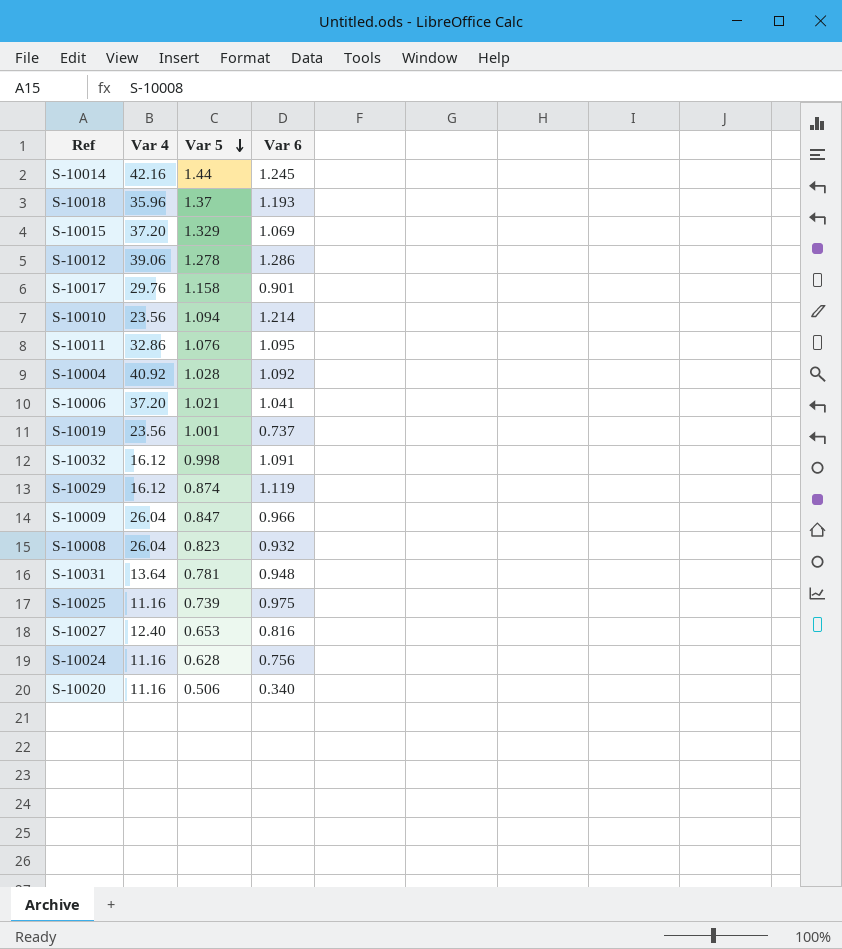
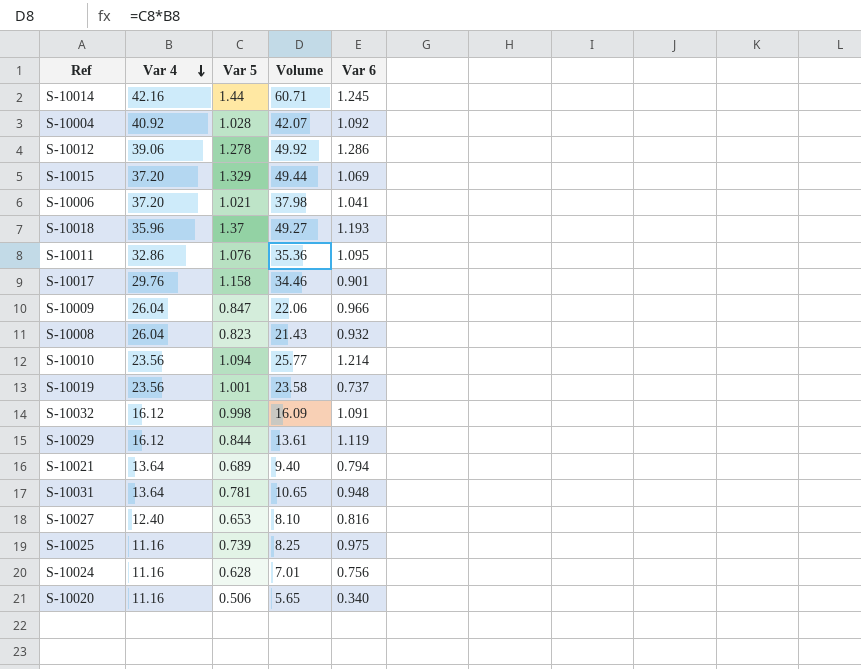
row order: Var 5 descending -> Var 4 descending
column Volume | formula: none -> [Var 4] * [Var 5]
S-10029 | Var 5: 0.874 -> 0.844
row S-10021: none -> 13.64 | 0.689 | 9.40 | 0.794

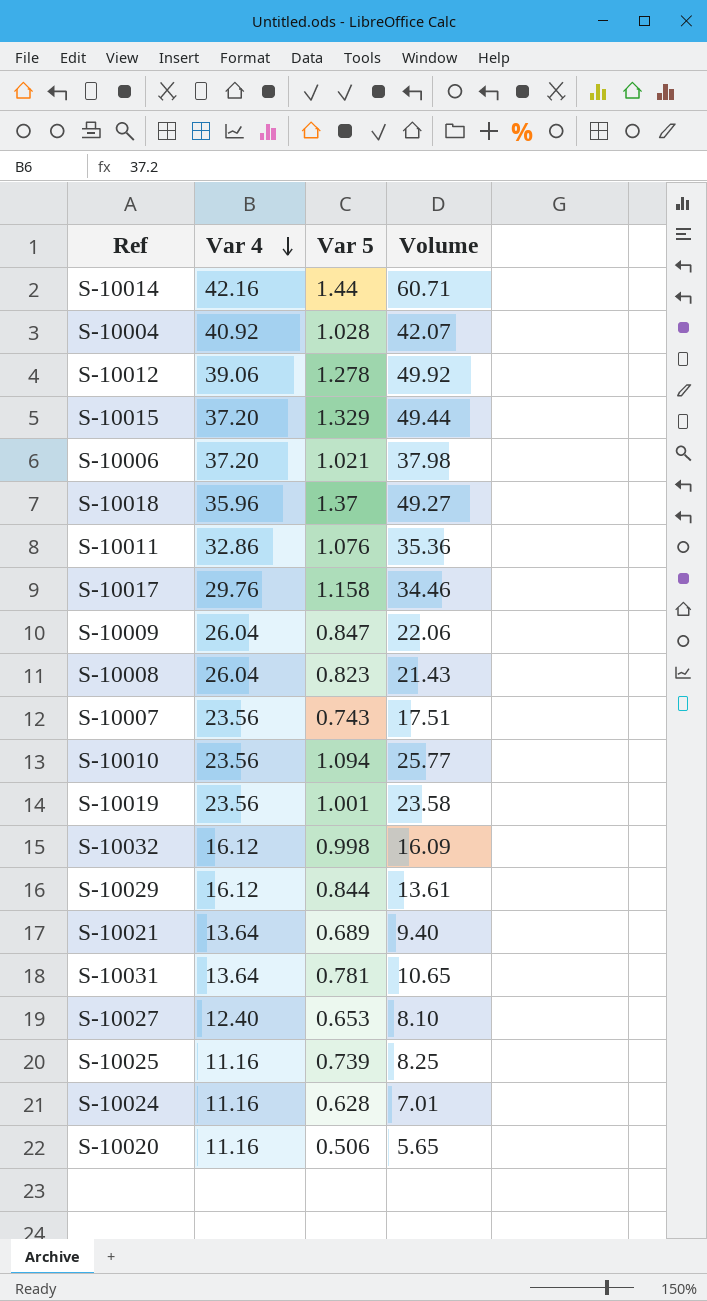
column Var 6 | position: 5 -> none
row S-10007: none -> 23.56 | 0.743 | 17.51

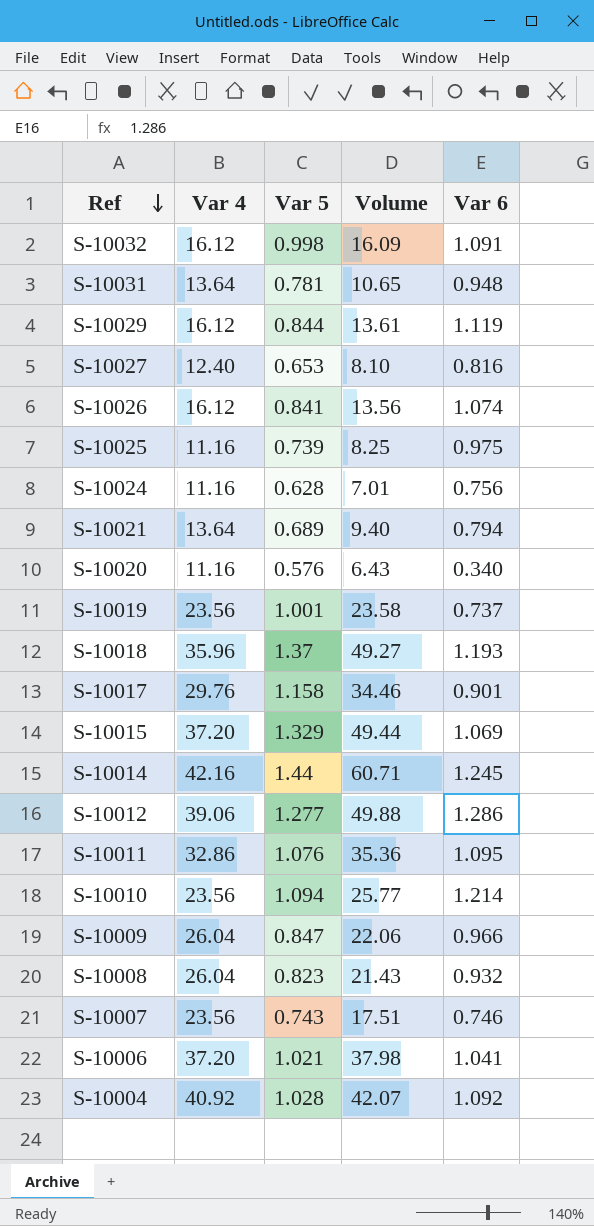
row order: Var 4 descending -> Ref descending
column Var 6 | position: none -> 5
row S-10026: none -> 16.12 | 0.841 | 13.56 | 1.074
S-10020 | Var 5: 0.506 -> 0.576
S-10020 | Volume: 5.65 -> 6.43
S-10012 | Var 5: 1.278 -> 1.277
S-10012 | Volume: 49.92 -> 49.88

